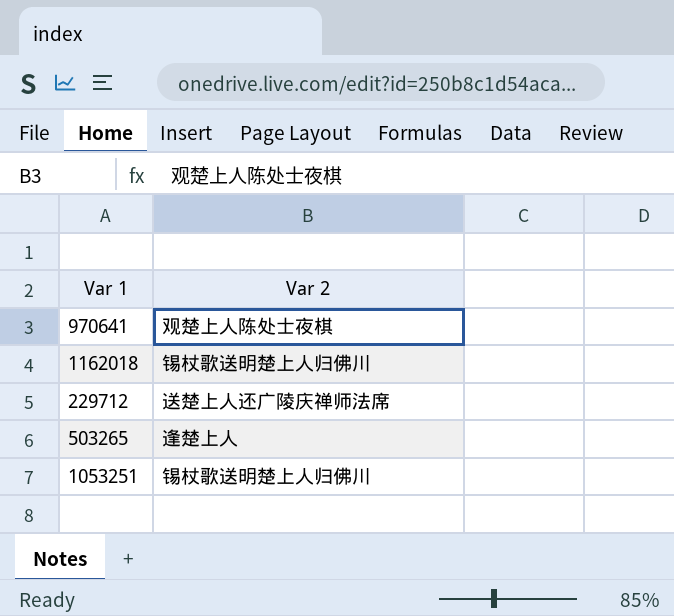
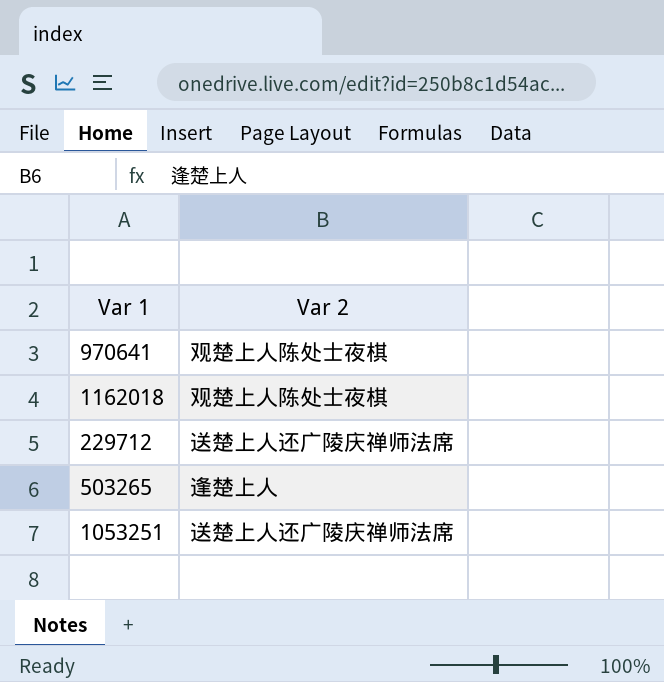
1162018 | Var 2: 锡杖歌送明楚上人归佛川 -> 观楚上人陈处士夜棋
1053251 | Var 2: 锡杖歌送明楚上人归佛川 -> 送楚上人还广陵庆禅师法席

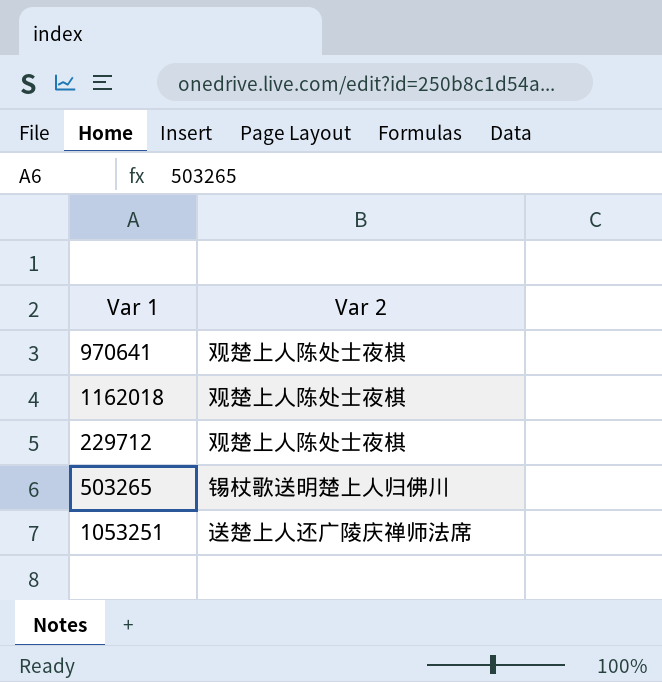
229712 | Var 2: 送楚上人还广陵庆禅师法席 -> 观楚上人陈处士夜棋
503265 | Var 2: 逢楚上人 -> 锡杖歌送明楚上人归佛川

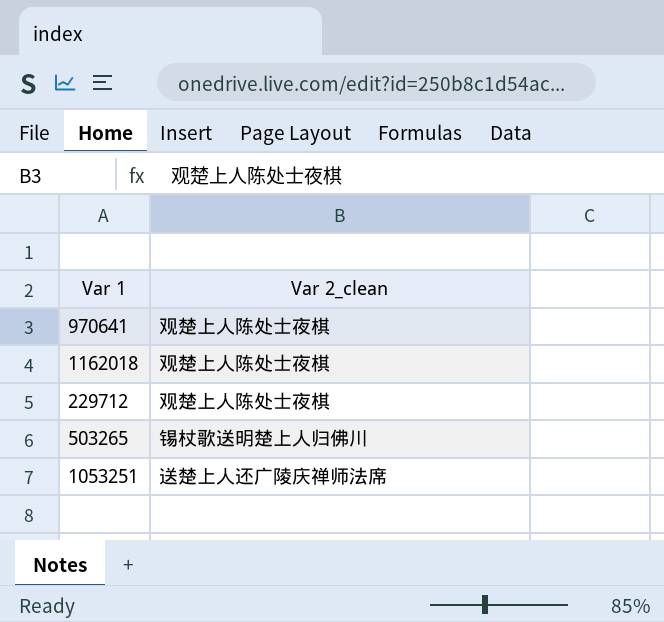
column name: Var 2 -> Var 2_clean

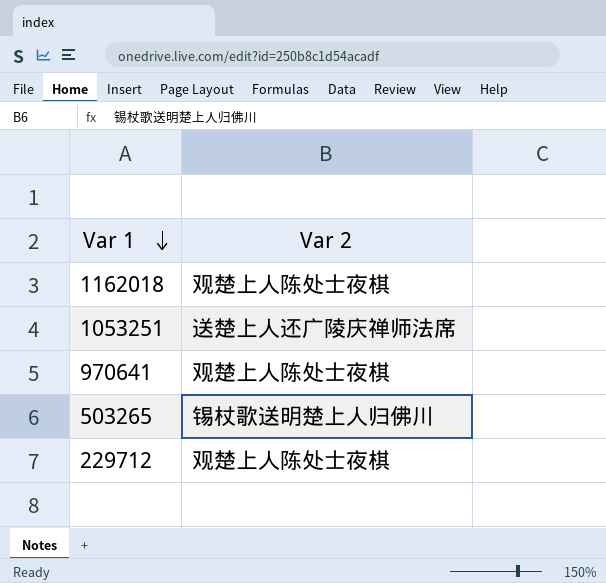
row order: none -> Var 1 descending
column name: Var 2_clean -> Var 2

